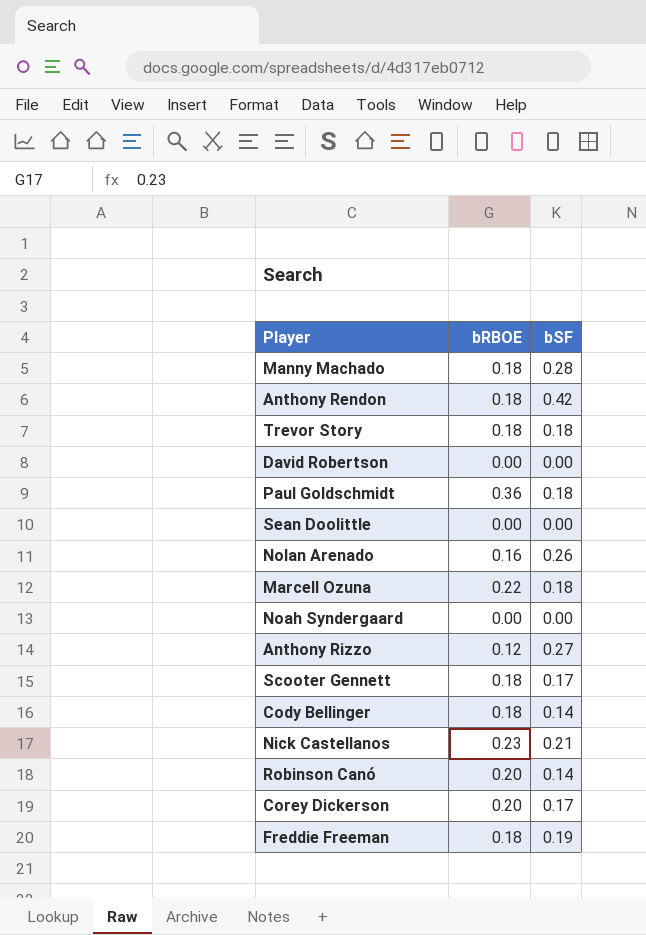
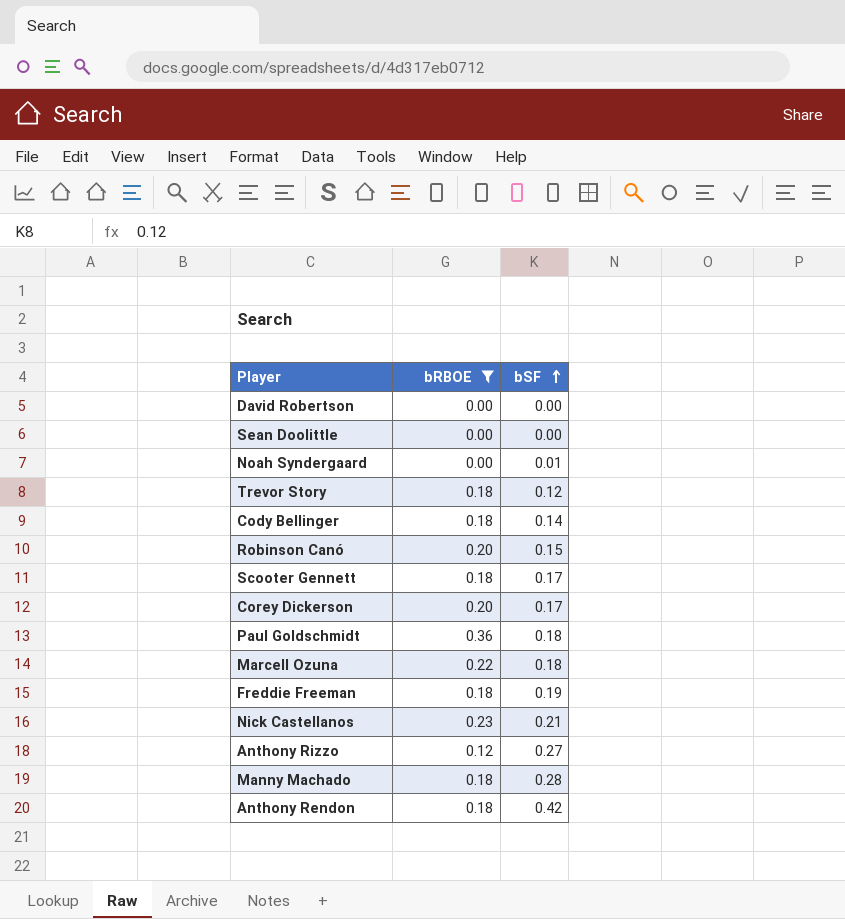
filter: none -> bRBOE != 0.16
row order: none -> bSF ascending
Noah Syndergaard | bSF: 0.00 -> 0.01
Trevor Story | bSF: 0.18 -> 0.12
Robinson Canó | bSF: 0.14 -> 0.15

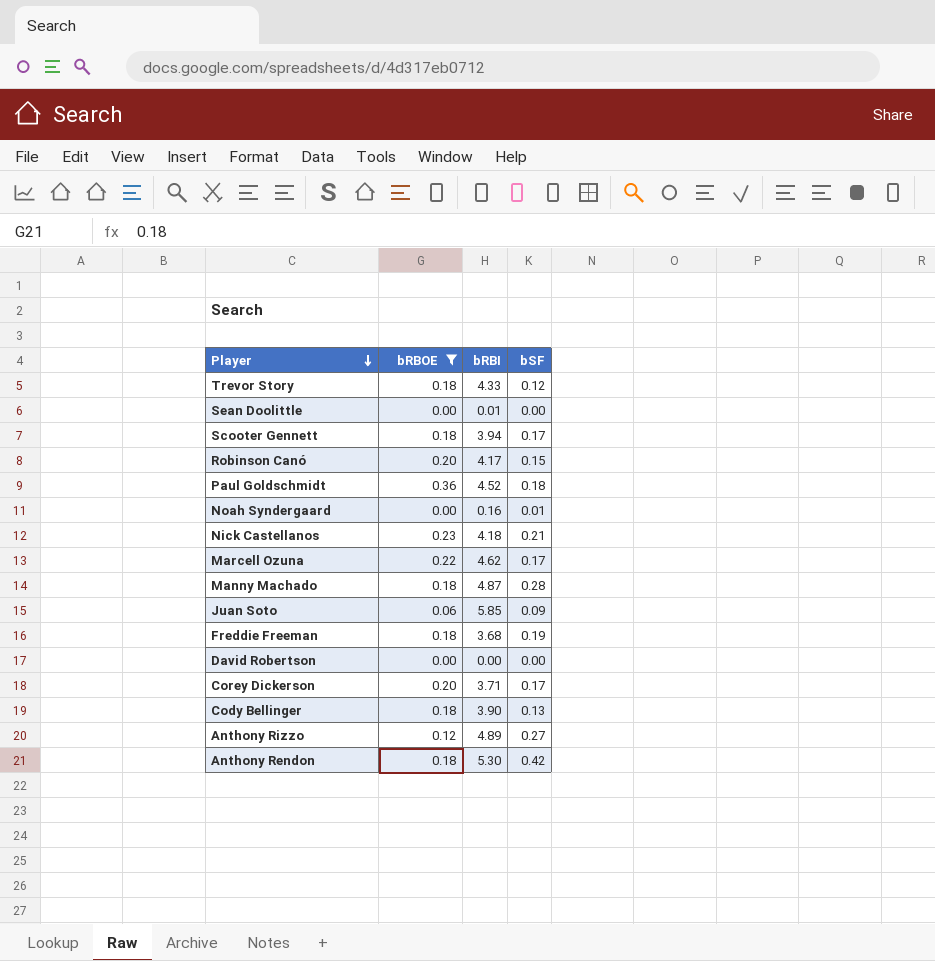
row order: bSF ascending -> Player descending
column bRBI | position: none -> 3
Marcell Ozuna | bSF: 0.18 -> 0.17
row Juan Soto: none -> 0.06 | 5.85 | 0.09
Cody Bellinger | bSF: 0.14 -> 0.13

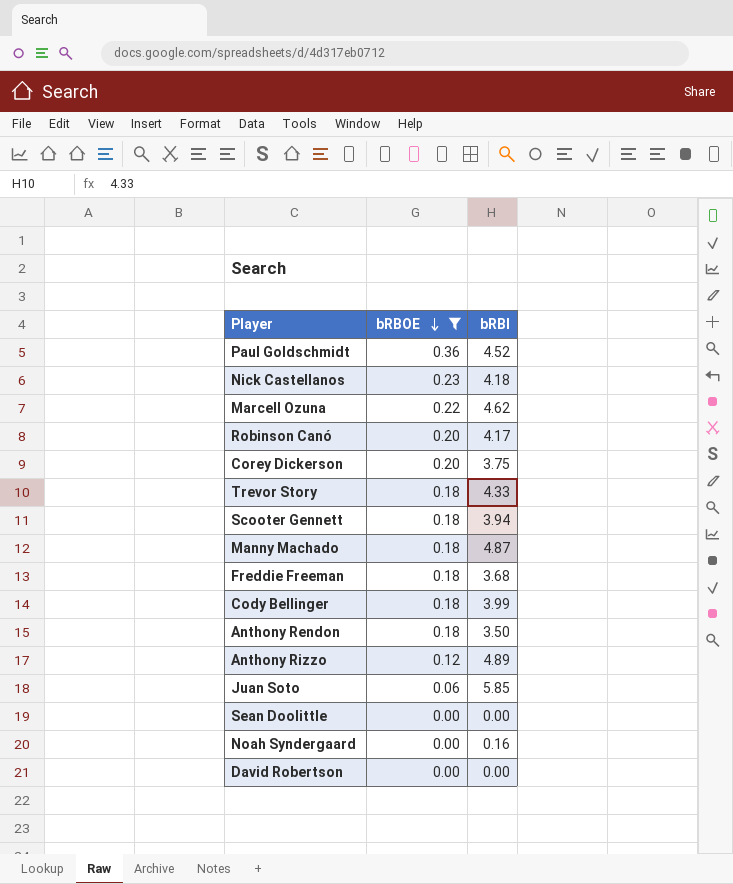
row order: Player descending -> bRBOE descending
column bSF | position: 4 -> none
Corey Dickerson | bRBI: 3.71 -> 3.75
Cody Bellinger | bRBI: 3.90 -> 3.99
Anthony Rendon | bRBI: 5.30 -> 3.50
Sean Doolittle | bRBI: 0.01 -> 0.00

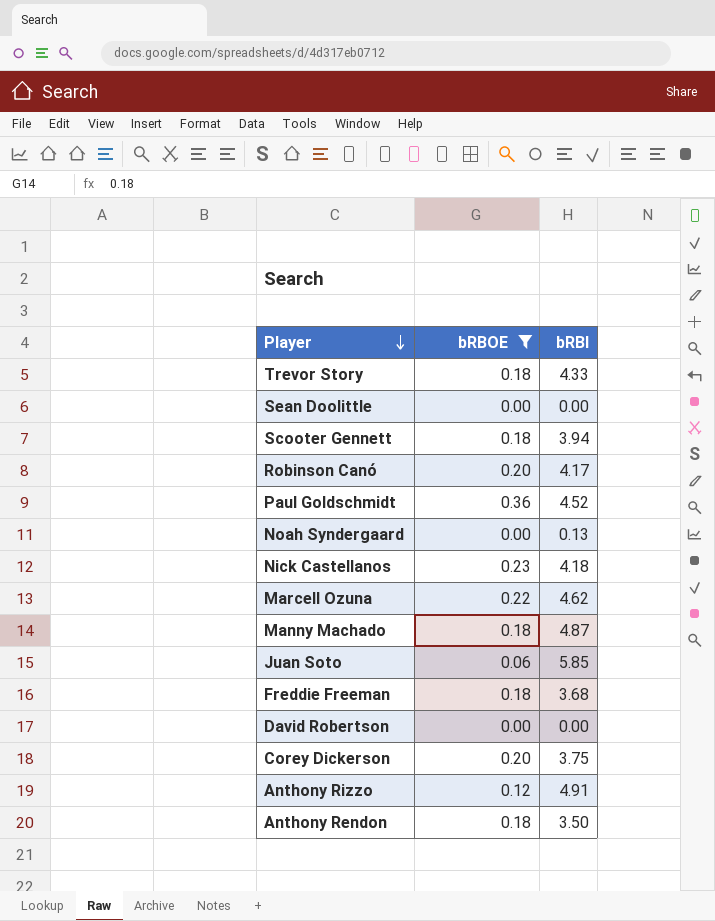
row order: bRBOE descending -> Player descending
row Cody Bellinger: 0.18 | 3.99 -> none
Noah Syndergaard | bRBI: 0.16 -> 0.13
Anthony Rizzo | bRBI: 4.89 -> 4.91

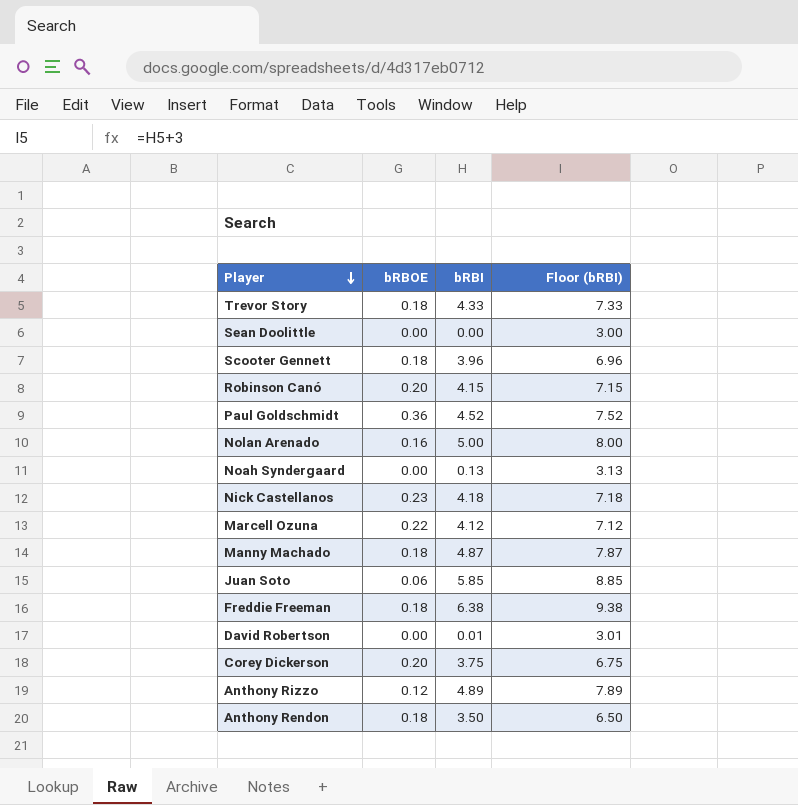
filter: bRBOE != 0.16 -> none
column Floor (bRBI) | formula: none -> [bRBI] + 3
Scooter Gennett | bRBI: 3.94 -> 3.96
Robinson Canó | bRBI: 4.17 -> 4.15
Marcell Ozuna | bRBI: 4.62 -> 4.12
Freddie Freeman | bRBI: 3.68 -> 6.38
David Robertson | bRBI: 0.00 -> 0.01
Anthony Rizzo | bRBI: 4.91 -> 4.89

